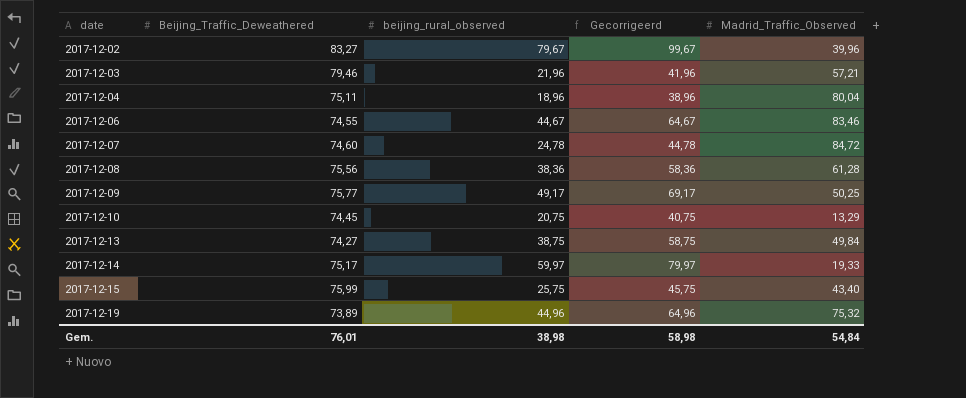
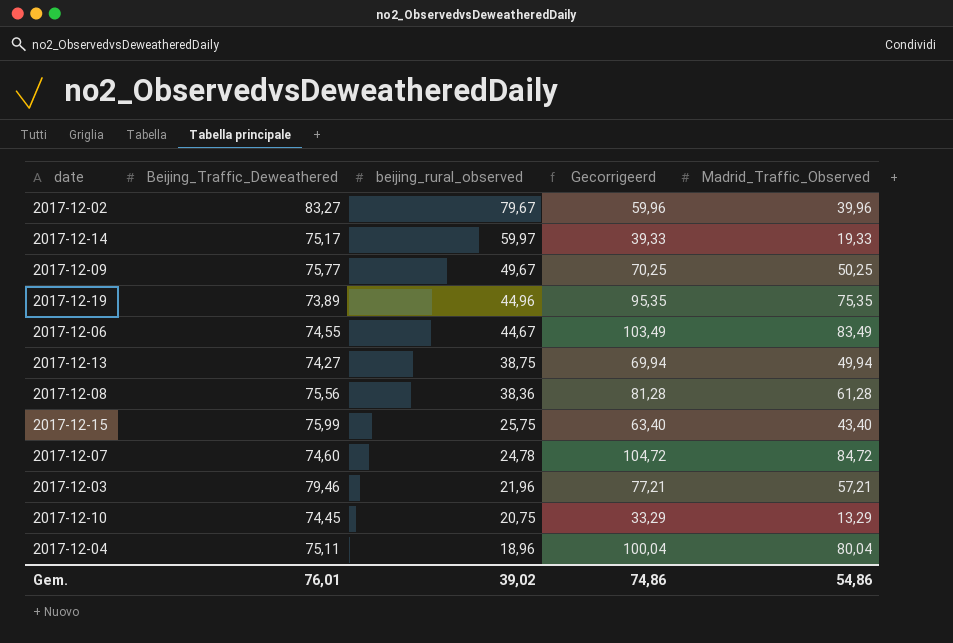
row order: date ascending -> beijing_rural_observed descending
column Gecorrigeerd | formula: [beijing_rural_observed] + 20 -> [Madrid_Traffic_Observed] + 20
2017-12-09 | beijing_rural_observed: 49,17 -> 49,67
2017-12-19 | Madrid_Traffic_Observed: 75,32 -> 75,35
2017-12-06 | Madrid_Traffic_Observed: 83,46 -> 83,49
2017-12-13 | Madrid_Traffic_Observed: 49,84 -> 49,94
Gem. | beijing_rural_observed: 38,98 -> 39,02
Gem. | Gecorrigeerd: 58,98 -> 74,86
Gem. | Madrid_Traffic_Observed: 54,84 -> 54,86

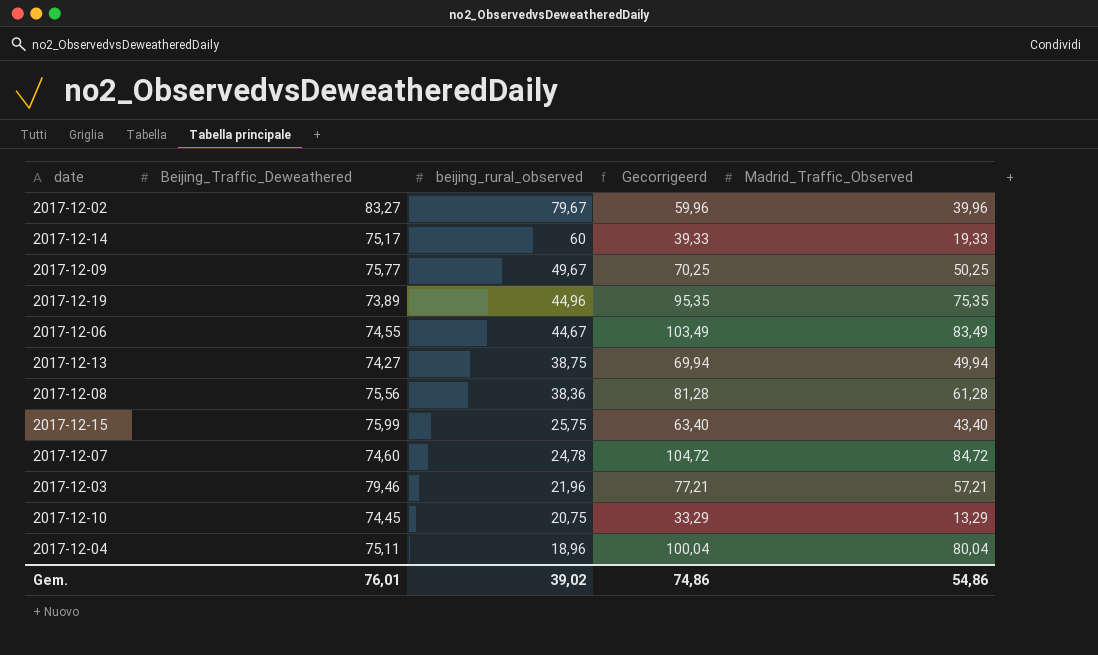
2017-12-14 | beijing_rural_observed: 59,97 -> 60

